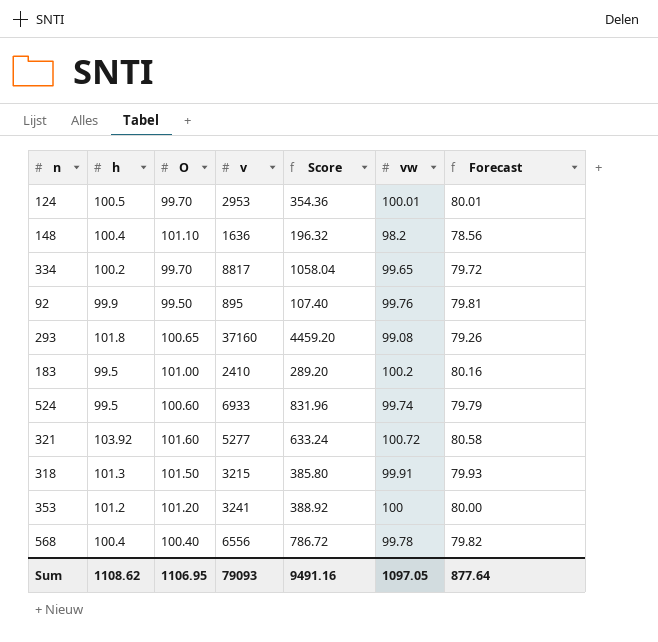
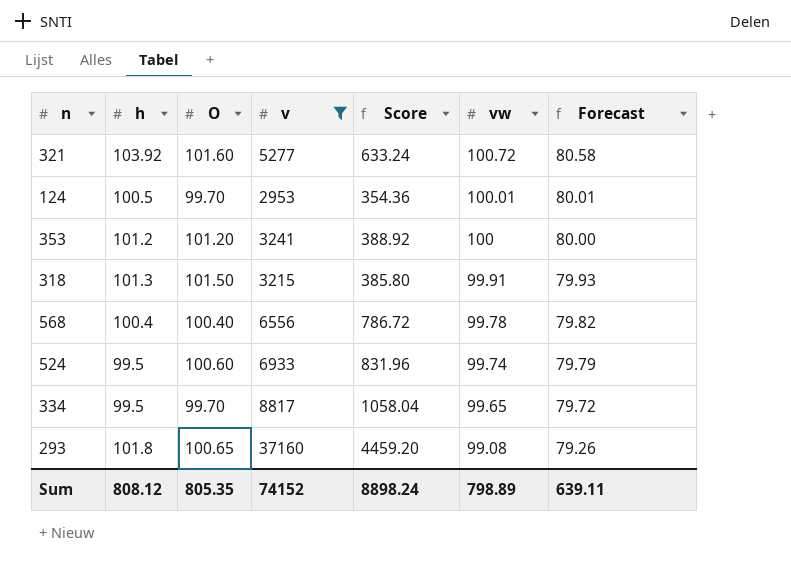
filter: none -> v >= 2953
row order: none -> vw descending
334 | h: 100.2 -> 99.5
Sum | h: 1108.62 -> 808.12
Sum | O: 1106.95 -> 805.35
Sum | v: 79093 -> 74152
Sum | Score: 9491.16 -> 8898.24
Sum | vw: 1097.05 -> 798.89
Sum | Forecast: 877.64 -> 639.11

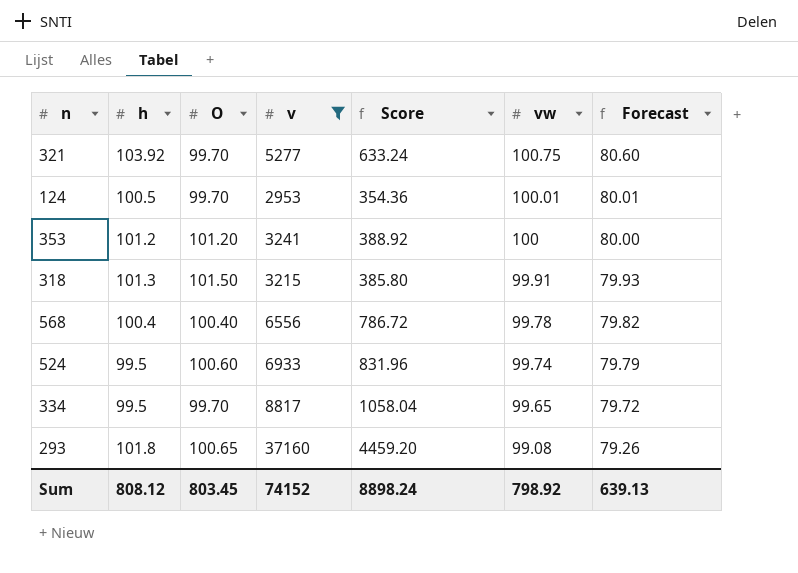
321 | O: 101.60 -> 99.70
321 | vw: 100.72 -> 100.75
321 | Forecast: 80.58 -> 80.60
Sum | O: 805.35 -> 803.45
Sum | vw: 798.89 -> 798.92
Sum | Forecast: 639.11 -> 639.13

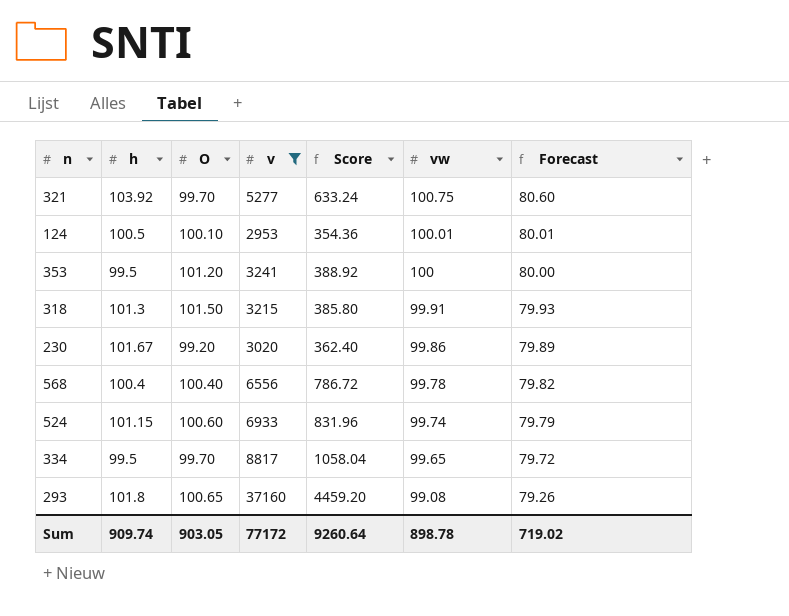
124 | O: 99.70 -> 100.10
353 | h: 101.2 -> 99.5
row 230: none -> 101.67 | 99.20 | 3020 | 362.40 | 99.86 | 79.89
524 | h: 99.5 -> 101.15
Sum | h: 808.12 -> 909.74
Sum | O: 803.45 -> 903.05
Sum | v: 74152 -> 77172
Sum | Score: 8898.24 -> 9260.64
Sum | vw: 798.92 -> 898.78
Sum | Forecast: 639.13 -> 719.02

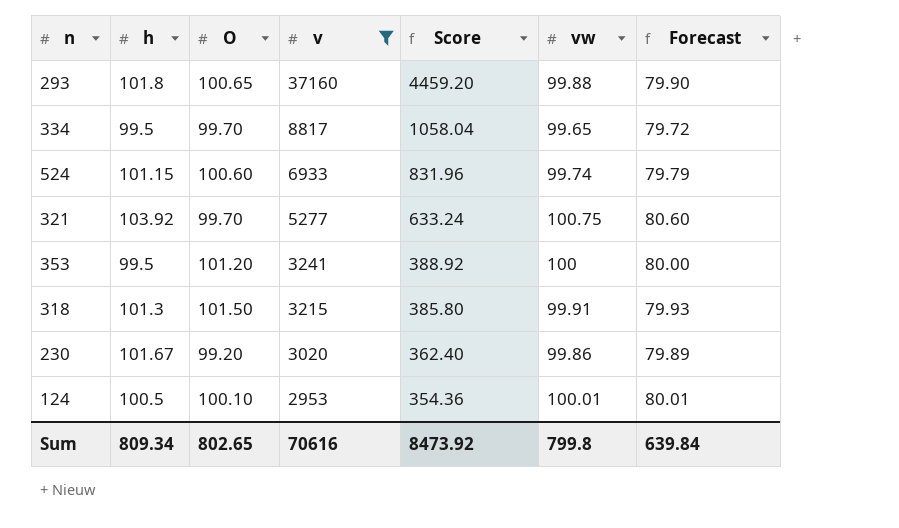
row order: vw descending -> v descending
row 568: 100.4 | 100.40 | 6556 | 786.72 | 99.78 | 79.82 -> none
293 | vw: 99.08 -> 99.88
293 | Forecast: 79.26 -> 79.90
Sum | h: 909.74 -> 809.34
Sum | O: 903.05 -> 802.65
Sum | v: 77172 -> 70616
Sum | Score: 9260.64 -> 8473.92
Sum | vw: 898.78 -> 799.8
Sum | Forecast: 719.02 -> 639.84

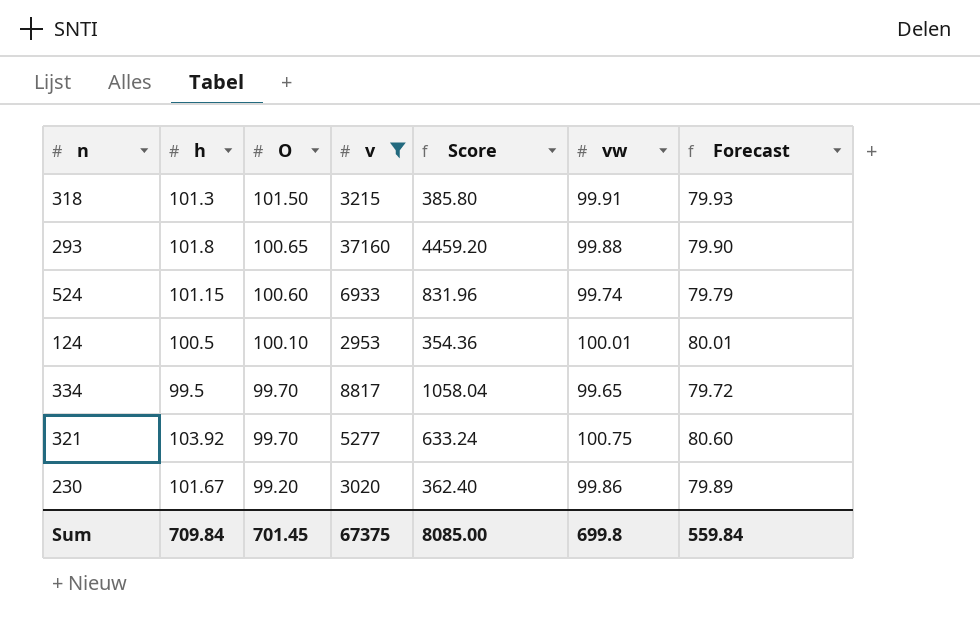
row order: v descending -> O descending
row 353: 99.5 | 101.20 | 3241 | 388.92 | 100 | 80.00 -> none
Sum | h: 809.34 -> 709.84
Sum | O: 802.65 -> 701.45
Sum | v: 70616 -> 67375
Sum | Score: 8473.92 -> 8085.00
Sum | vw: 799.8 -> 699.8
Sum | Forecast: 639.84 -> 559.84

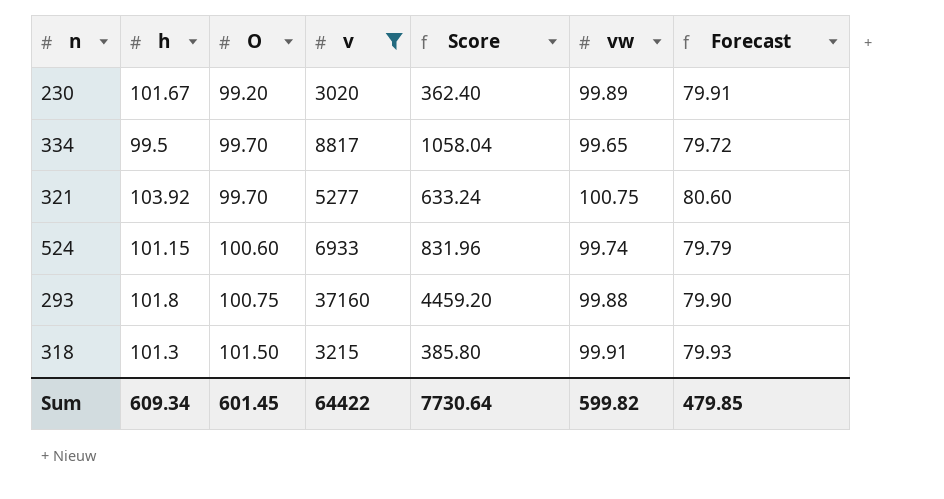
row order: O descending -> O ascending
row 124: 100.5 | 100.10 | 2953 | 354.36 | 100.01 | 80.01 -> none
230 | vw: 99.86 -> 99.89
230 | Forecast: 79.89 -> 79.91
293 | O: 100.65 -> 100.75
Sum | h: 709.84 -> 609.34
Sum | O: 701.45 -> 601.45
Sum | v: 67375 -> 64422
Sum | Score: 8085.00 -> 7730.64
Sum | vw: 699.8 -> 599.82
Sum | Forecast: 559.84 -> 479.85

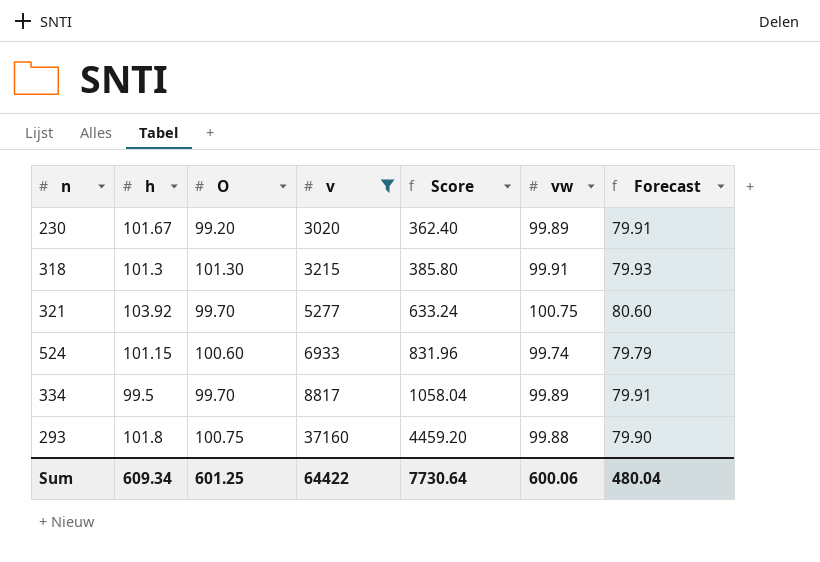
row order: O ascending -> v ascending
318 | O: 101.50 -> 101.30
334 | vw: 99.65 -> 99.89
334 | Forecast: 79.72 -> 79.91
Sum | O: 601.45 -> 601.25
Sum | vw: 599.82 -> 600.06
Sum | Forecast: 479.85 -> 480.04

